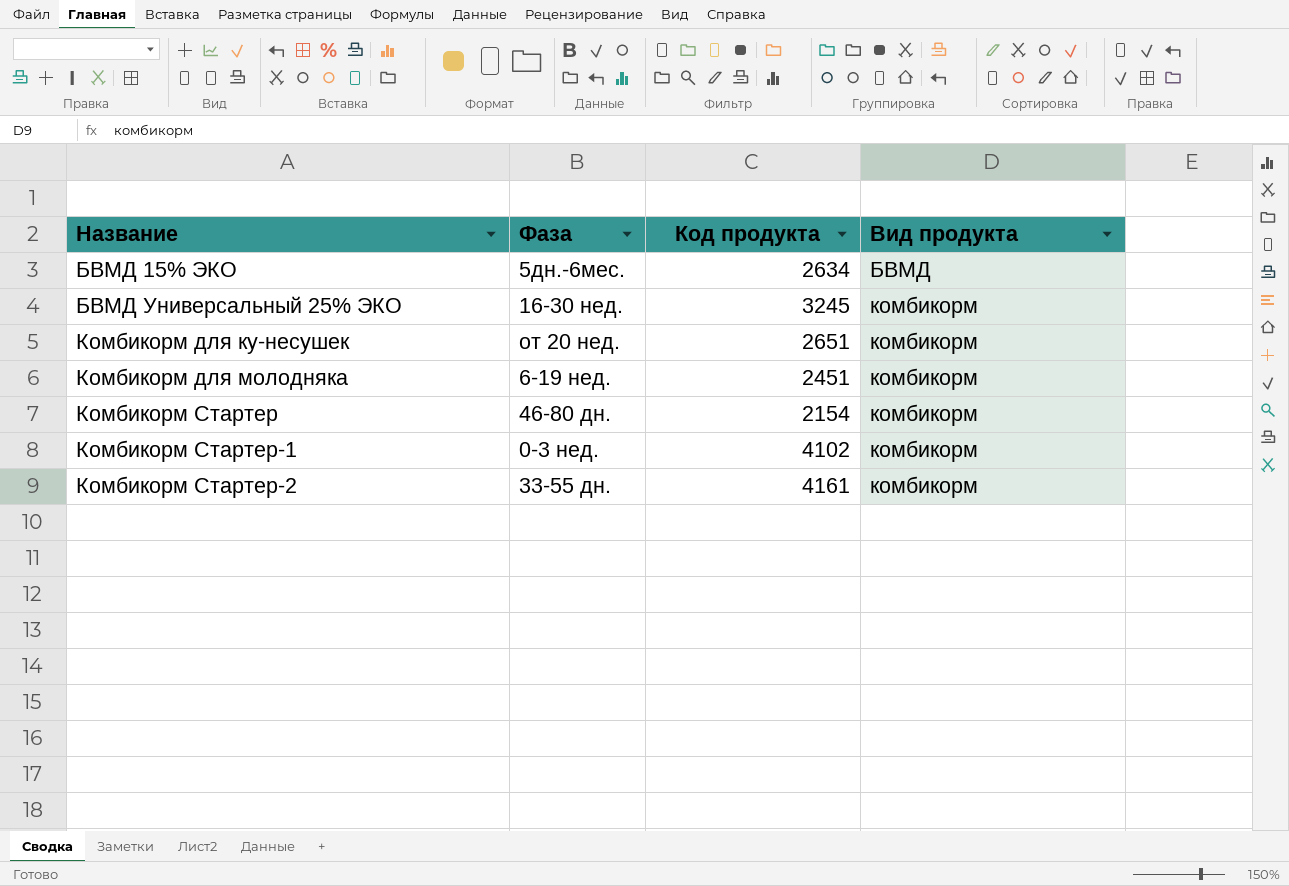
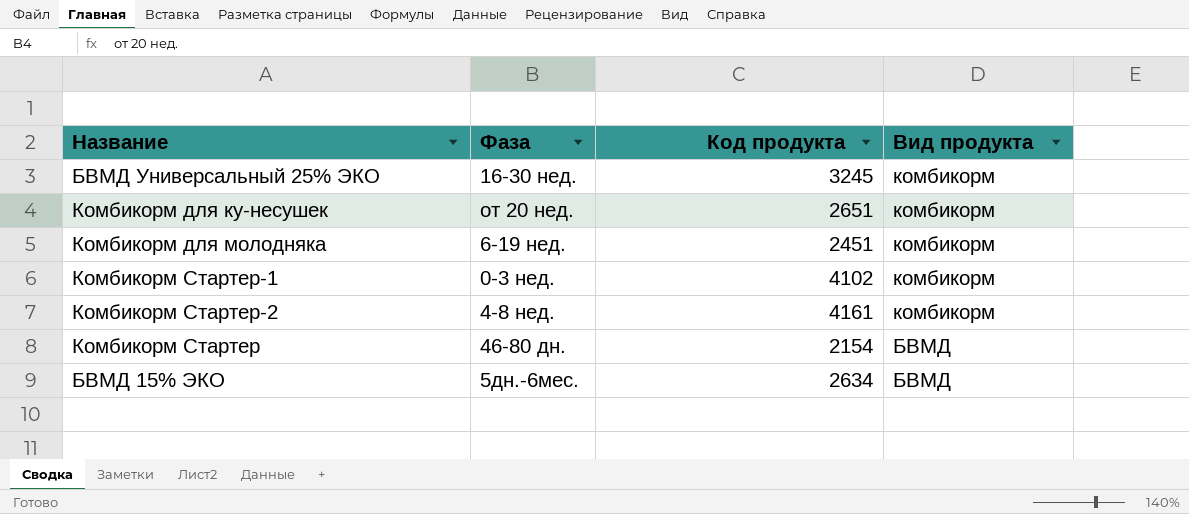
row order: Название ascending -> Вид продукта descending
Комбикорм Стартер-2 | Фаза: 33-55 дн. -> 4-8 нед.
Комбикорм Стартер | Вид продукта: комбикорм -> БВМД

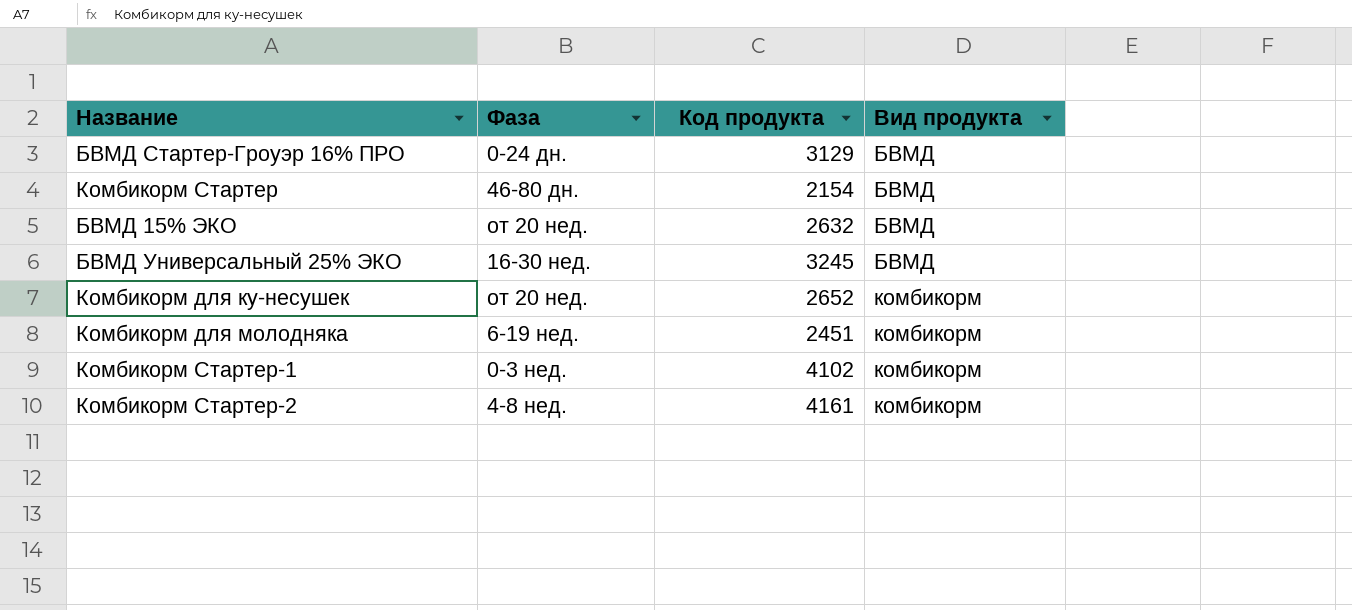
row order: Вид продукта descending -> Вид продукта ascending
row БВМД Стартер-Гроуэр 16% ПРО: none -> 0-24 дн. | 3129 | БВМД
БВМД 15% ЭКО | Фаза: 5дн.-6мес. -> от 20 нед.
БВМД 15% ЭКО | Код продукта: 2634 -> 2632
БВМД Универсальный 25% ЭКО | Вид продукта: комбикорм -> БВМД
Комбикорм для ку-несушек | Код продукта: 2651 -> 2652

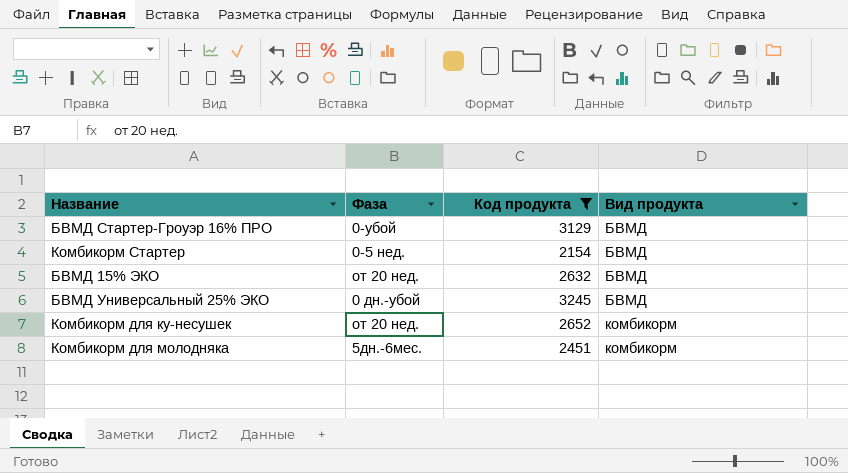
filter: none -> Код продукта <= 3245
БВМД Стартер-Гроуэр 16% ПРО | Фаза: 0-24 дн. -> 0-убой
Комбикорм Стартер | Фаза: 46-80 дн. -> 0-5 нед.
БВМД Универсальный 25% ЭКО | Фаза: 16-30 нед. -> 0 дн.-убой
Комбикорм для молодняка | Фаза: 6-19 нед. -> 5дн.-6мес.

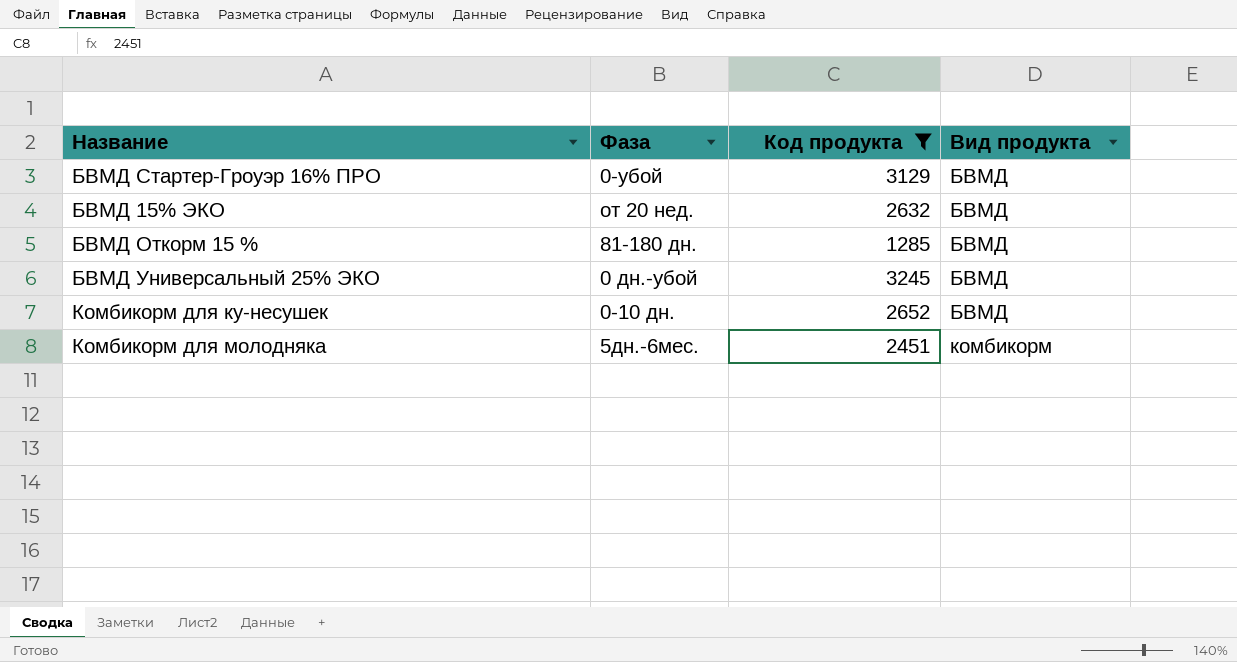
row Комбикорм Стартер: 0-5 нед. | 2154 | БВМД -> none
row БВМД Откорм 15 %: none -> 81-180 дн. | 1285 | БВМД
Комбикорм для ку-несушек | Фаза: от 20 нед. -> 0-10 дн.
Комбикорм для ку-несушек | Вид продукта: комбикорм -> БВМД

